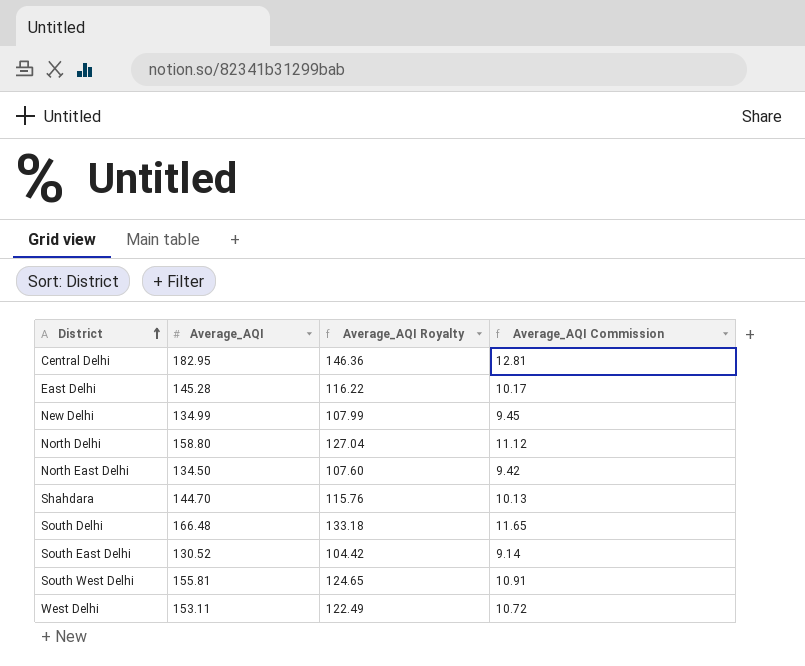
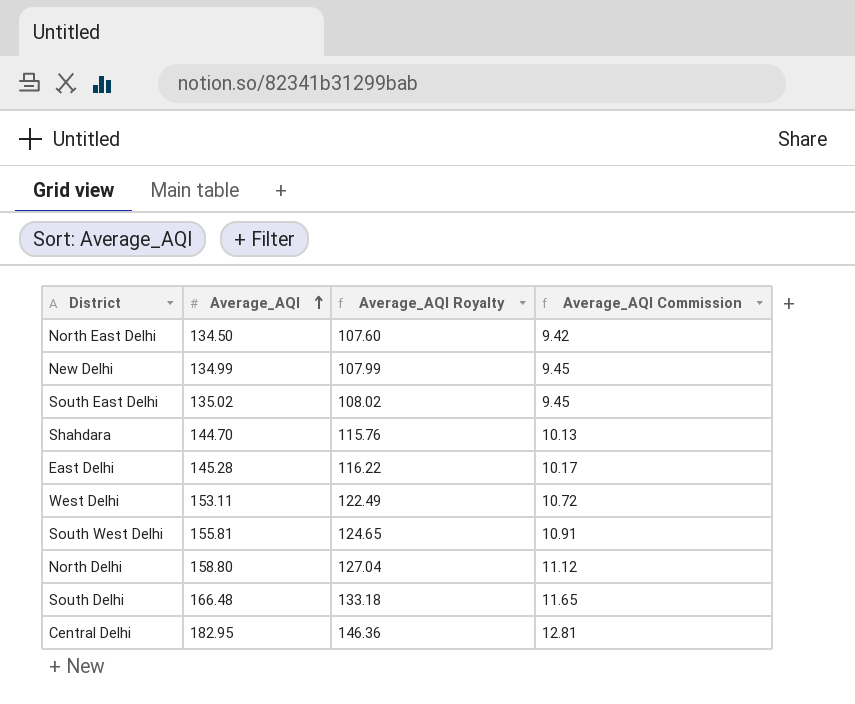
row order: District ascending -> Average_AQI ascending
South East Delhi | Average_AQI: 130.52 -> 135.02
South East Delhi | Average_AQI Royalty: 104.42 -> 108.02
South East Delhi | Average_AQI Commission: 9.14 -> 9.45

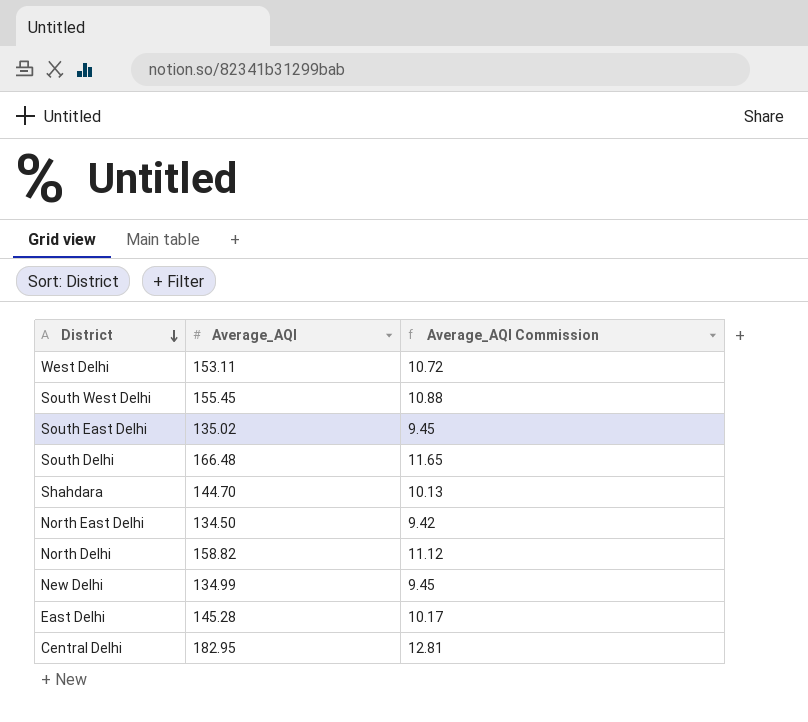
row order: Average_AQI ascending -> District descending
column Average_AQI Royalty | formula: [Average_AQI] * 0.8 -> none
South West Delhi | Average_AQI: 155.81 -> 155.45
South West Delhi | Average_AQI Commission: 10.91 -> 10.88
North Delhi | Average_AQI: 158.80 -> 158.82

